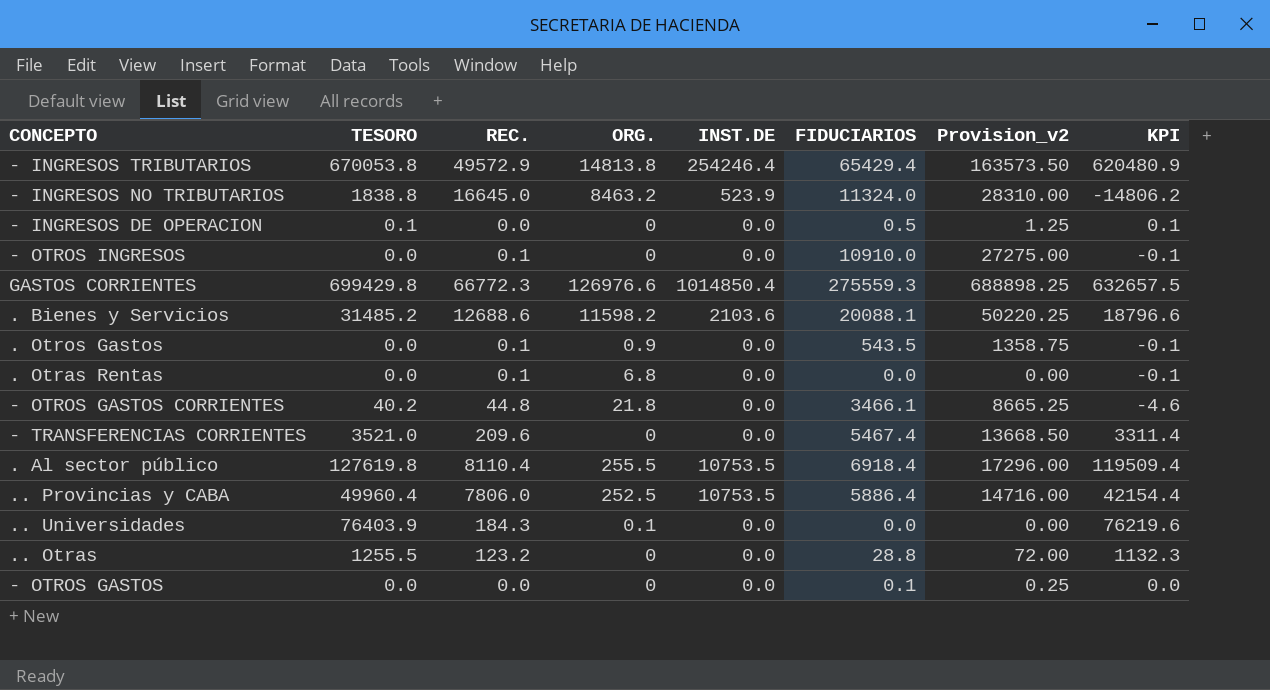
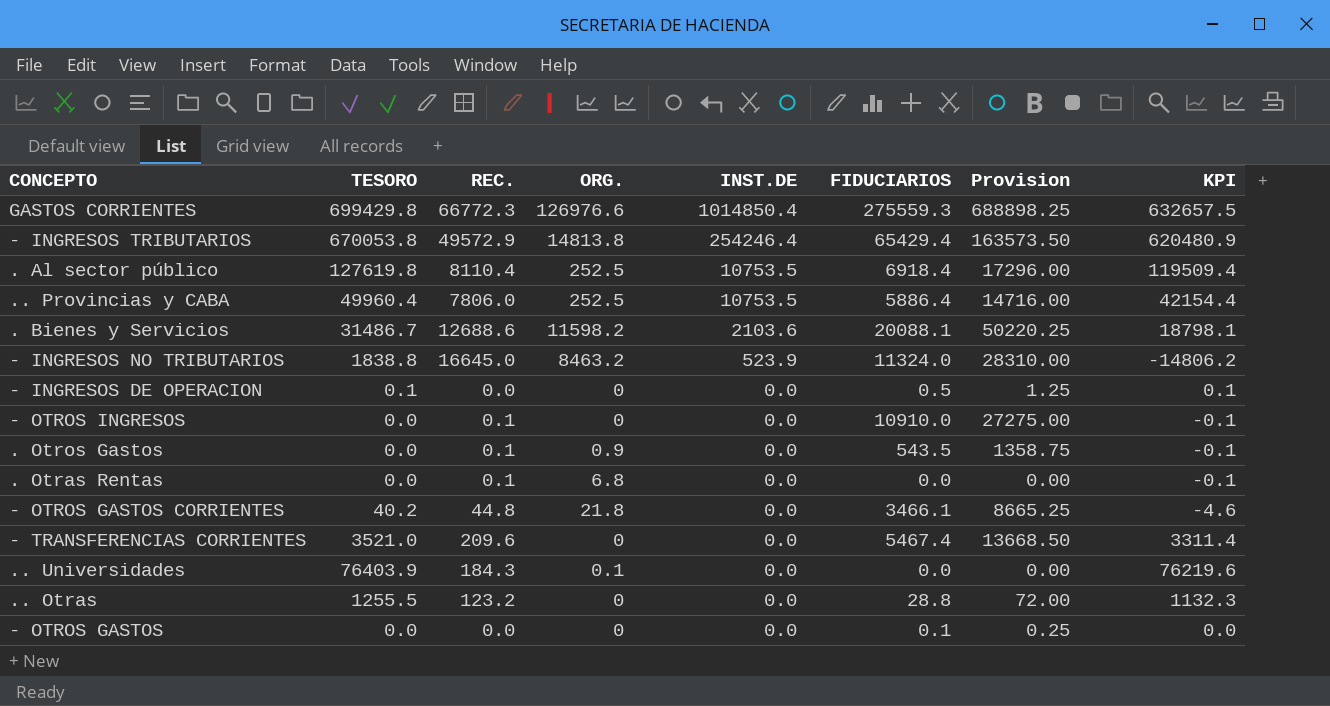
row order: none -> INST.DE descending
column name: Provision_v2 -> Provision
. Al sector público | ORG.: 255.5 -> 252.5
. Bienes y Servicios | TESORO: 31485.2 -> 31486.7
. Bienes y Servicios | KPI: 18796.6 -> 18798.1

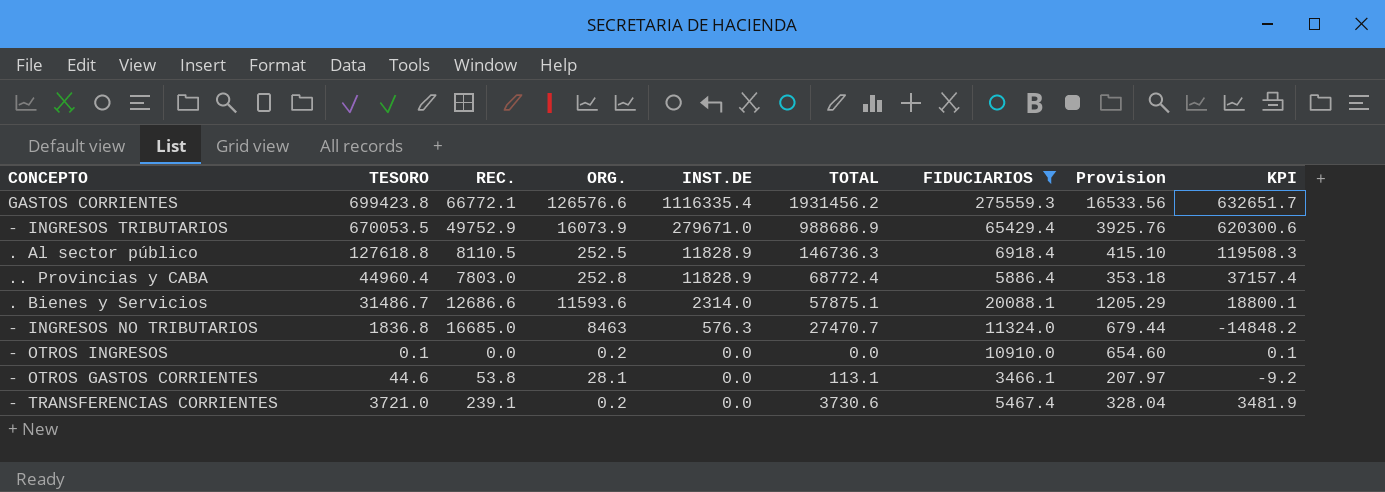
filter: none -> FIDUCIARIOS >= 3466.1
column TOTAL | position: none -> 6
column Provision | formula: [FIDUCIARIOS] * 2.5 -> [FIDUCIARIOS] * 0.06
GASTOS CORRIENTES | TESORO: 699429.8 -> 699423.8
GASTOS CORRIENTES | REC.: 66772.3 -> 66772.1
GASTOS CORRIENTES | ORG.: 126976.6 -> 126576.6
GASTOS CORRIENTES | INST.DE: 1014850.4 -> 1116335.4
GASTOS CORRIENTES | KPI: 632657.5 -> 632651.7
- INGRESOS TRIBUTARIOS | TESORO: 670053.8 -> 670053.5
- INGRESOS TRIBUTARIOS | REC.: 49572.9 -> 49752.9
- INGRESOS TRIBUTARIOS | ORG.: 14813.8 -> 16073.9
- INGRESOS TRIBUTARIOS | INST.DE: 254246.4 -> 279671.0
- INGRESOS TRIBUTARIOS | KPI: 620480.9 -> 620300.6
. Al sector público | TESORO: 127619.8 -> 127618.8
. Al sector público | REC.: 8110.4 -> 8110.5
. Al sector público | INST.DE: 10753.5 -> 11828.9
. Al sector público | KPI: 119509.4 -> 119508.3
.. Provincias y CABA | TESORO: 49960.4 -> 44960.4
.. Provincias y CABA | REC.: 7806.0 -> 7803.0
.. Provincias y CABA | ORG.: 252.5 -> 252.8
.. Provincias y CABA | INST.DE: 10753.5 -> 11828.9
.. Provincias y CABA | KPI: 42154.4 -> 37157.4
. Bienes y Servicios | REC.: 12688.6 -> 12686.6
. Bienes y Servicios | ORG.: 11598.2 -> 11593.6
. Bienes y Servicios | INST.DE: 2103.6 -> 2314.0
. Bienes y Servicios | KPI: 18798.1 -> 18800.1
- INGRESOS NO TRIBUTARIOS | TESORO: 1838.8 -> 1836.8
- INGRESOS NO TRIBUTARIOS | REC.: 16645.0 -> 16685.0
- INGRESOS NO TRIBUTARIOS | ORG.: 8463.2 -> 8463
- INGRESOS NO TRIBUTARIOS | INST.DE: 523.9 -> 576.3
- INGRESOS NO TRIBUTARIOS | KPI: -14806.2 -> -14848.2
- OTROS INGRESOS | TESORO: 0.0 -> 0.1
- OTROS INGRESOS | REC.: 0.1 -> 0.0
- OTROS INGRESOS | ORG.: 0 -> 0.2
- OTROS INGRESOS | KPI: -0.1 -> 0.1
- OTROS GASTOS CORRIENTES | TESORO: 40.2 -> 44.6
- OTROS GASTOS CORRIENTES | REC.: 44.8 -> 53.8
- OTROS GASTOS CORRIENTES | ORG.: 21.8 -> 28.1
- OTROS GASTOS CORRIENTES | KPI: -4.6 -> -9.2
- TRANSFERENCIAS CORRIENTES | TESORO: 3521.0 -> 3721.0
- TRANSFERENCIAS CORRIENTES | REC.: 209.6 -> 239.1
- TRANSFERENCIAS CORRIENTES | ORG.: 0 -> 0.2
- TRANSFERENCIAS CORRIENTES | KPI: 3311.4 -> 3481.9

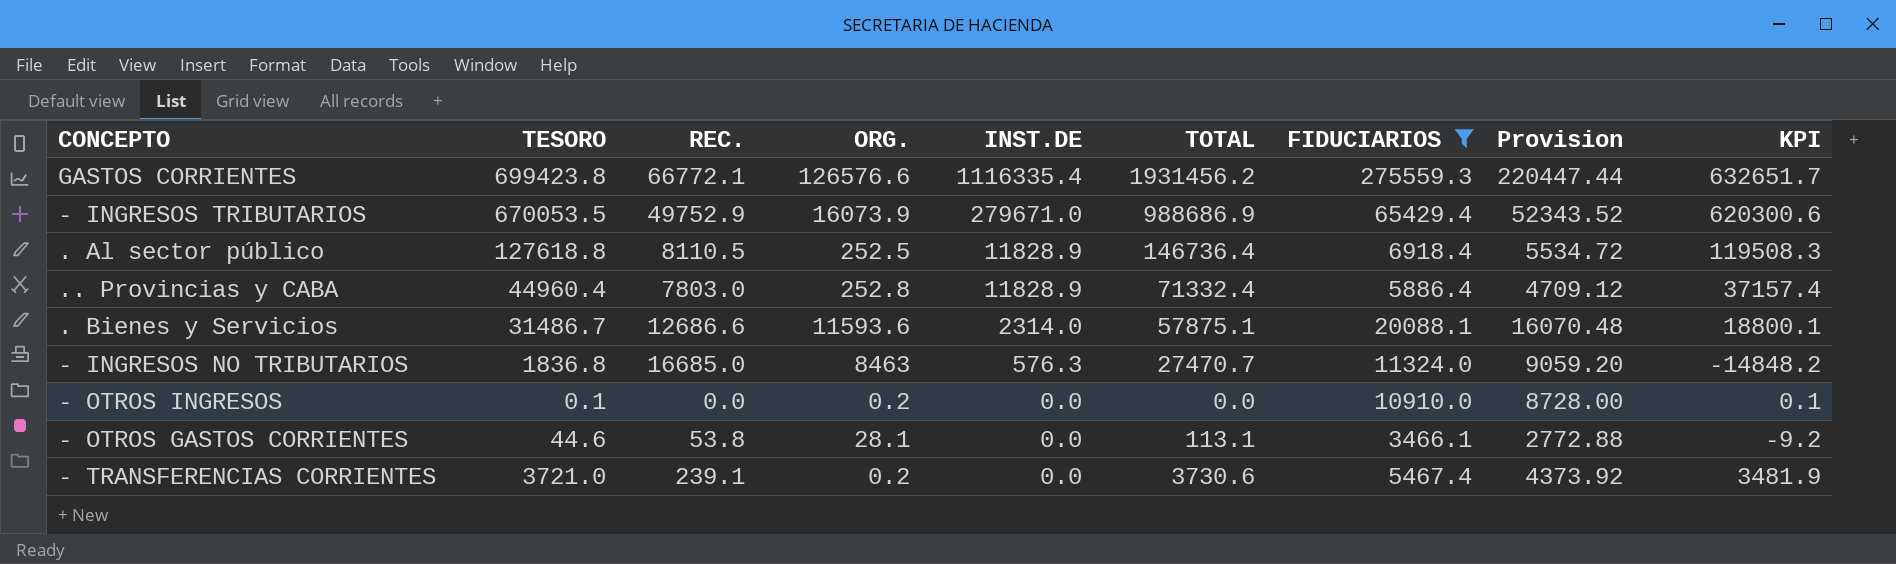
column Provision | formula: [FIDUCIARIOS] * 0.06 -> [FIDUCIARIOS] * 0.8
. Al sector público | TOTAL: 146736.3 -> 146736.4
.. Provincias y CABA | TOTAL: 68772.4 -> 71332.4

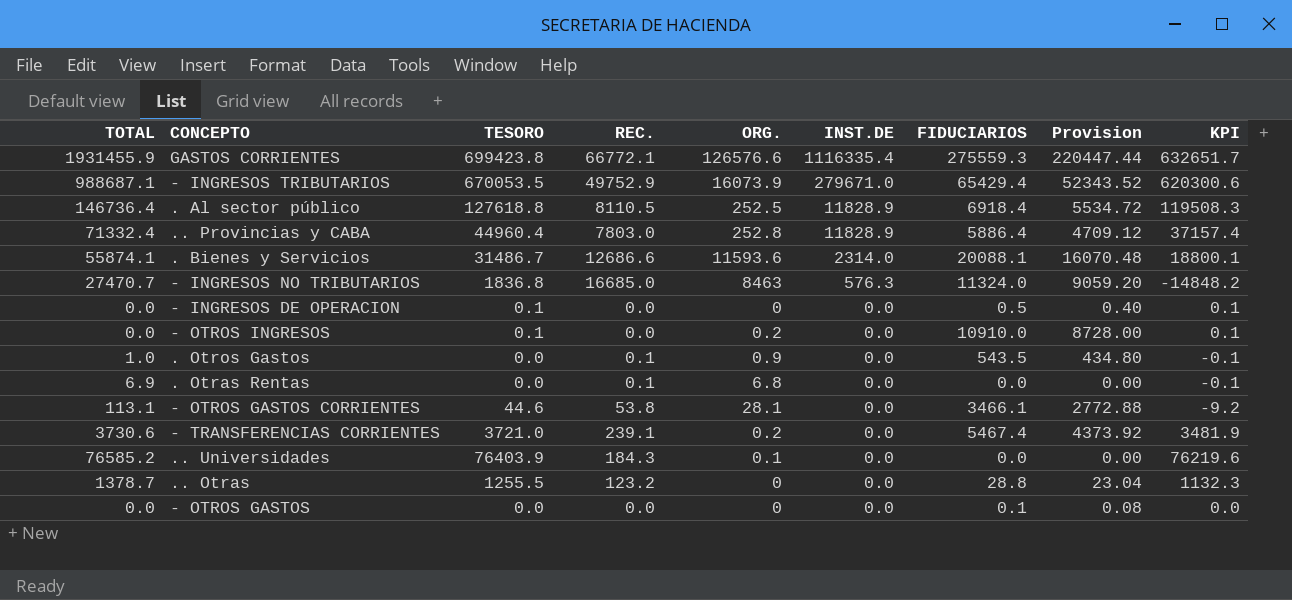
filter: FIDUCIARIOS >= 3466.1 -> none
column TOTAL | position: 6 -> 1
GASTOS CORRIENTES | TOTAL: 1931456.2 -> 1931455.9
- INGRESOS TRIBUTARIOS | TOTAL: 988686.9 -> 988687.1
. Bienes y Servicios | TOTAL: 57875.1 -> 55874.1

